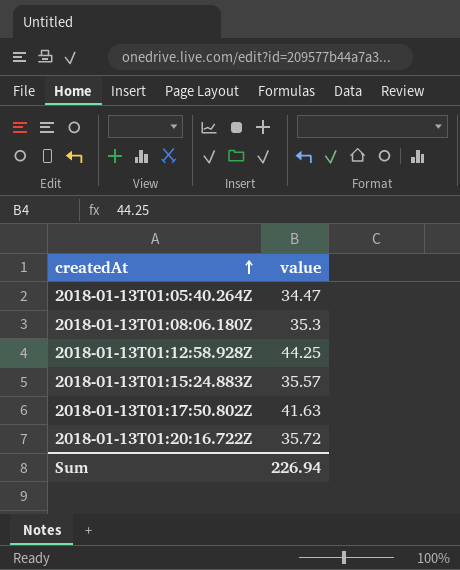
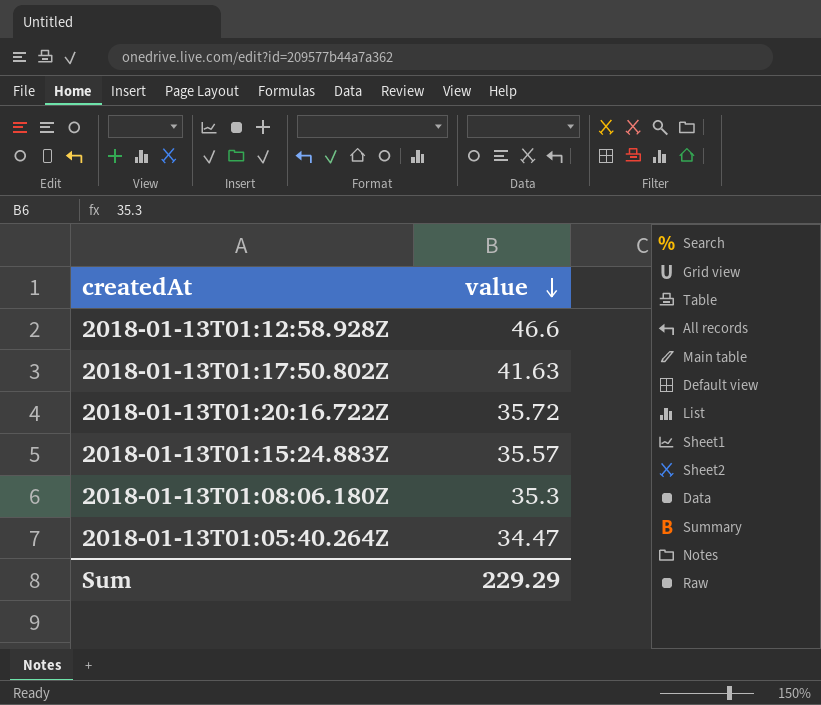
row order: createdAt ascending -> value descending
2018-01-13T01:12:58.928Z | value: 44.25 -> 46.6
Sum | value: 226.94 -> 229.29

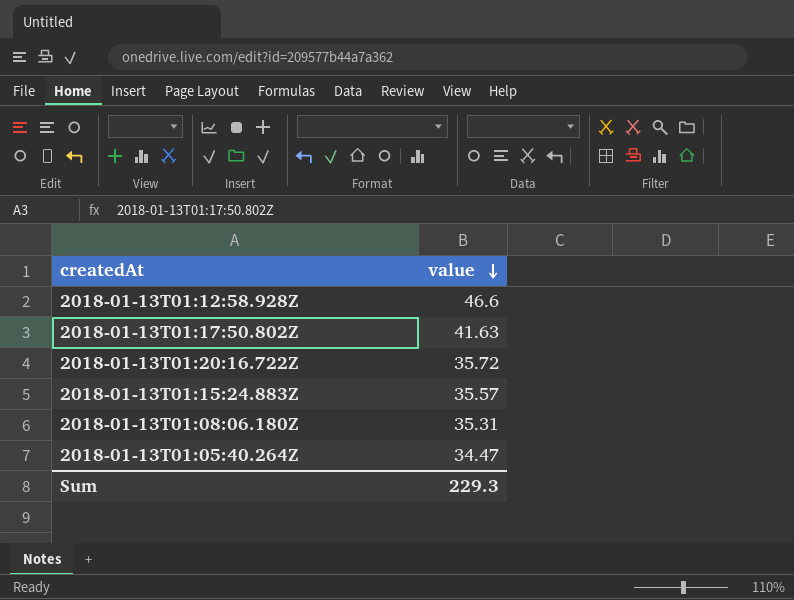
2018-01-13T01:08:06.180Z | value: 35.3 -> 35.31
Sum | value: 229.29 -> 229.3

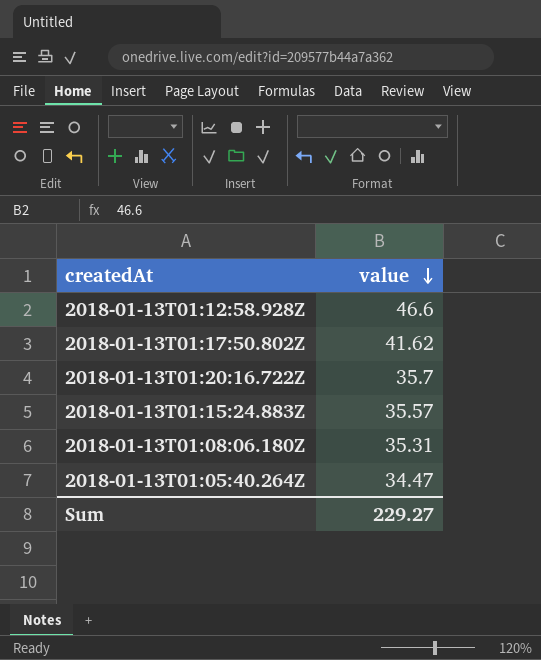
2018-01-13T01:17:50.802Z | value: 41.63 -> 41.62
2018-01-13T01:20:16.722Z | value: 35.72 -> 35.7
Sum | value: 229.3 -> 229.27

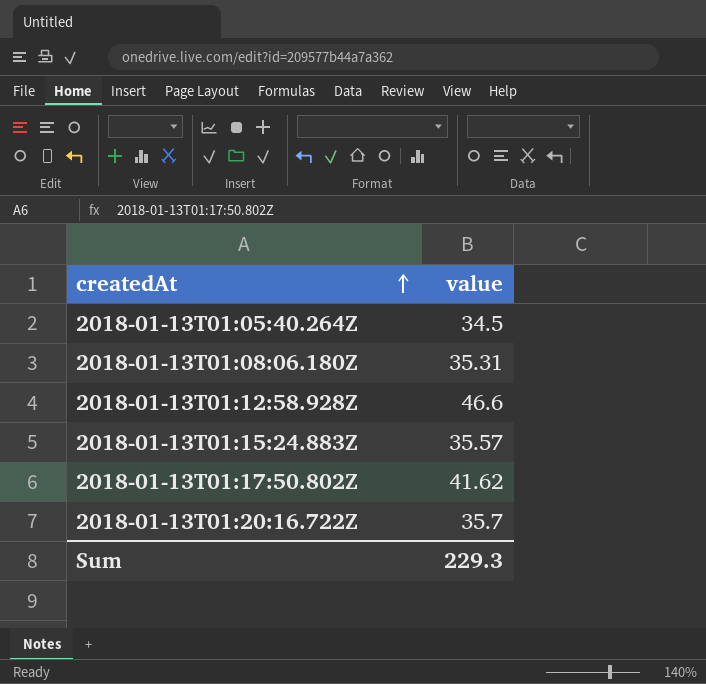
row order: value descending -> createdAt ascending
2018-01-13T01:05:40.264Z | value: 34.47 -> 34.5
Sum | value: 229.27 -> 229.3

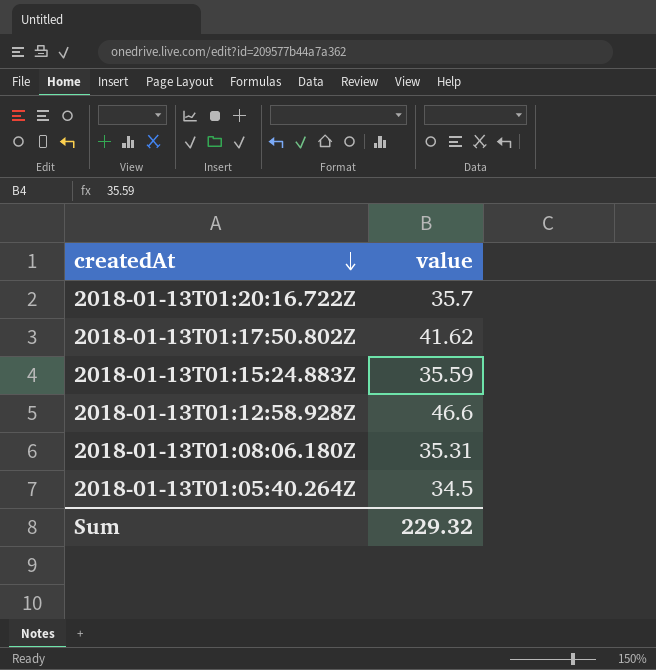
row order: createdAt ascending -> createdAt descending
2018-01-13T01:15:24.883Z | value: 35.57 -> 35.59
Sum | value: 229.3 -> 229.32

